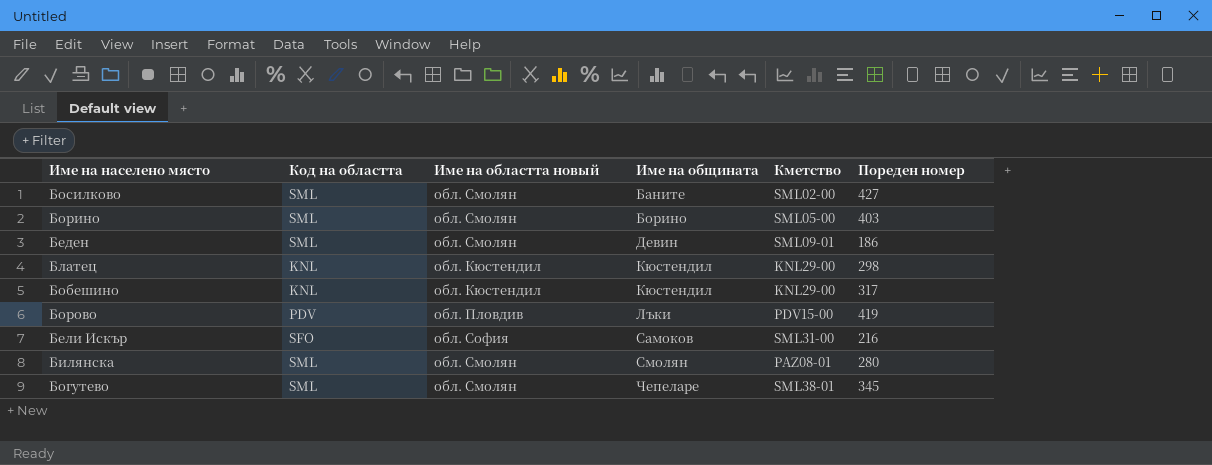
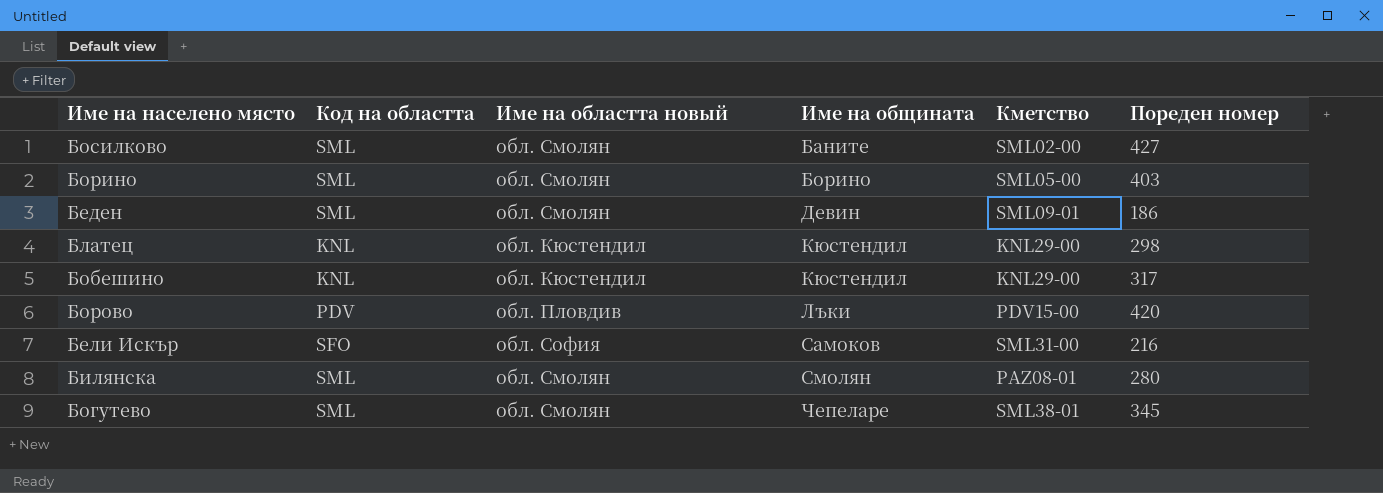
Борово | Пореден номер: 419 -> 420

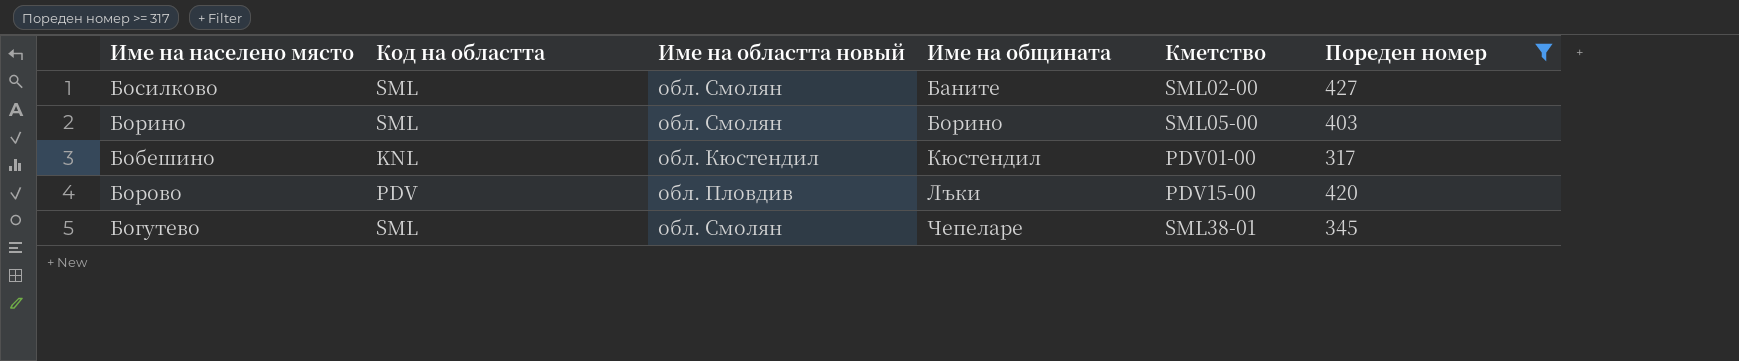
filter: none -> Пореден номер >= 317
Бобешино | Кметство: KNL29-00 -> PDV01-00

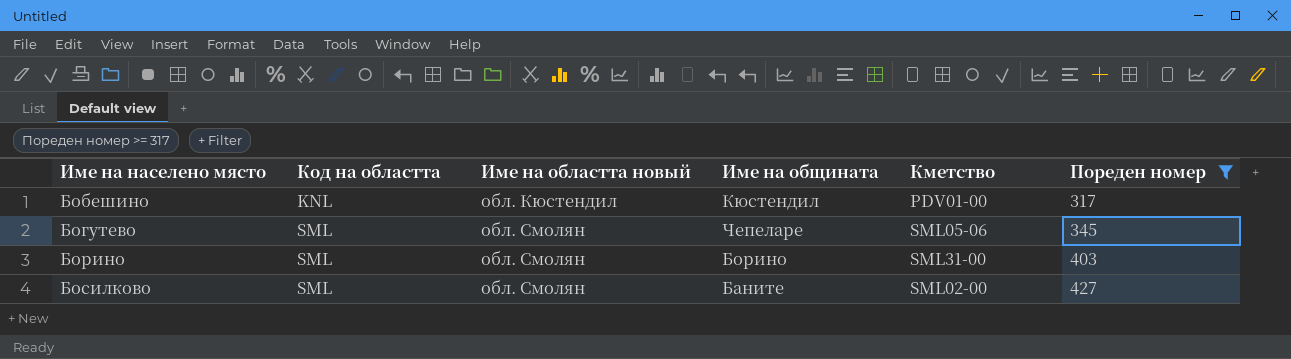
row order: Име на общината ascending -> Име на населено място ascending
row Борово: PDV | обл. Пловдив | Лъки | PDV15-00 | 420 -> none
Богутево | Кметство: SML38-01 -> SML05-06
Борино | Кметство: SML05-00 -> SML31-00

